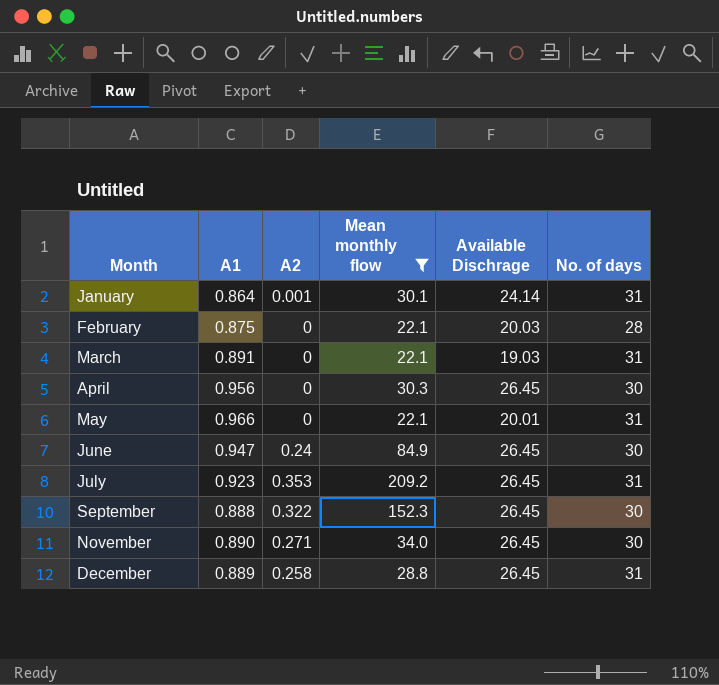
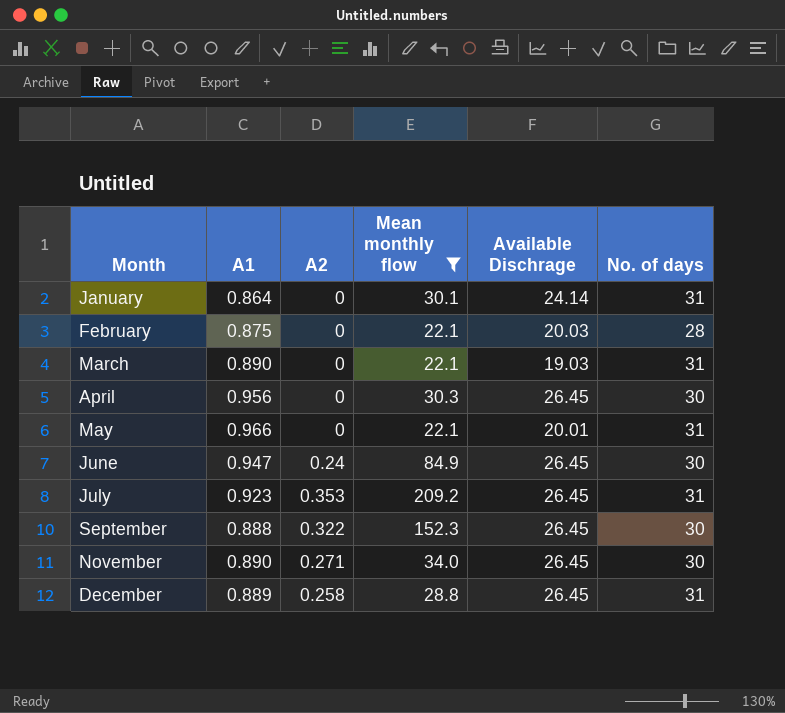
January | A2: 0.001 -> 0
March | A1: 0.891 -> 0.890

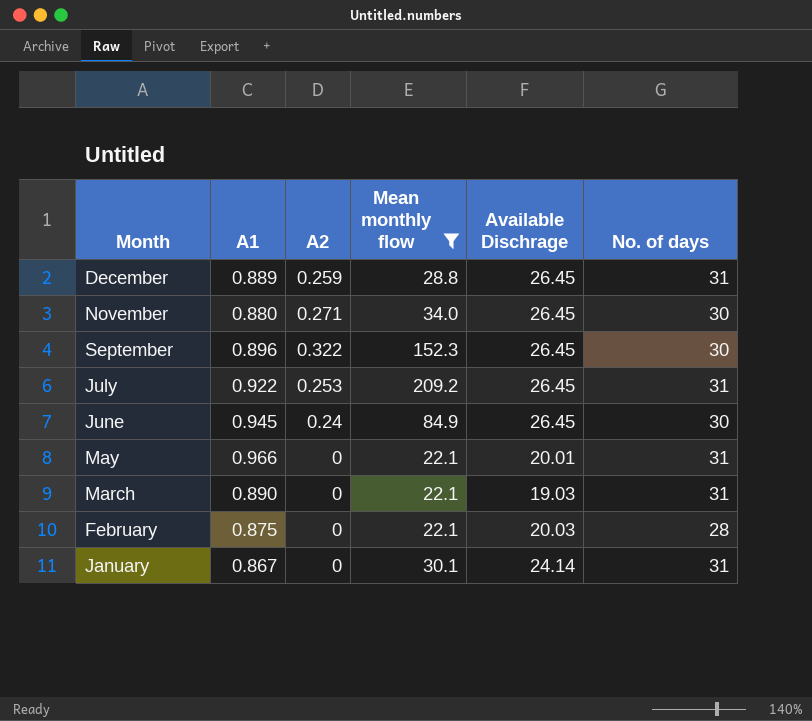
row order: Month ascending -> Month descending
row April: 0.956 | 0 | 30.3 | 26.45 | 30 -> none
December | A2: 0.258 -> 0.259
November | A1: 0.890 -> 0.880
September | A1: 0.888 -> 0.896
July | A1: 0.923 -> 0.922
July | A2: 0.353 -> 0.253
June | A1: 0.947 -> 0.945
January | A1: 0.864 -> 0.867

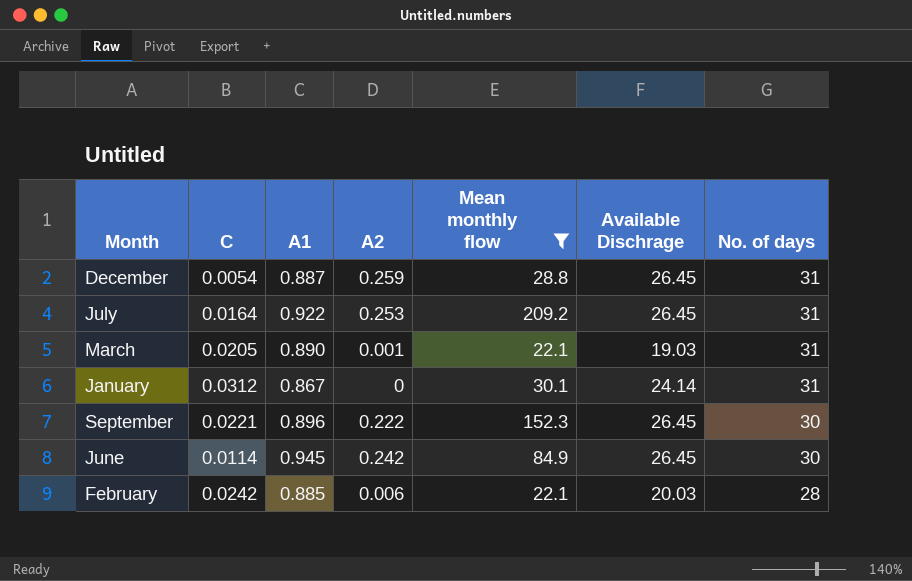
row order: Month descending -> No. of days descending
column C | position: none -> 2
row November: 0.880 | 0.271 | 34.0 | 26.45 | 30 -> none
row May: 0.966 | 0 | 22.1 | 20.01 | 31 -> none
December | A1: 0.889 -> 0.887
March | A2: 0 -> 0.001
September | A2: 0.322 -> 0.222
June | A2: 0.24 -> 0.242
February | A1: 0.875 -> 0.885
February | A2: 0 -> 0.006

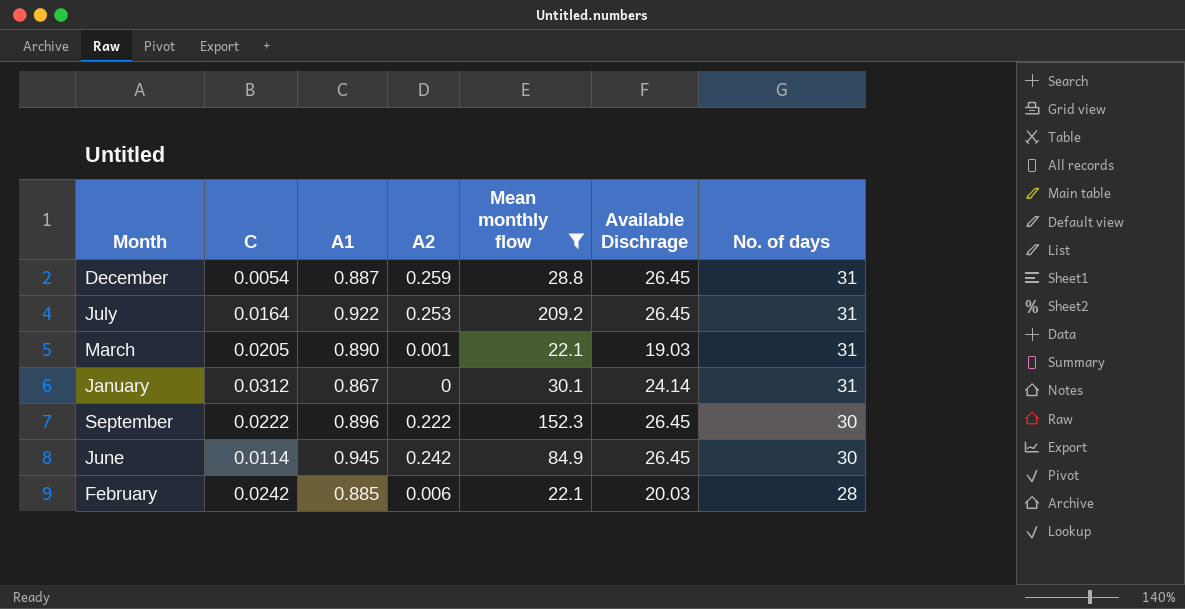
September | C: 0.0221 -> 0.0222

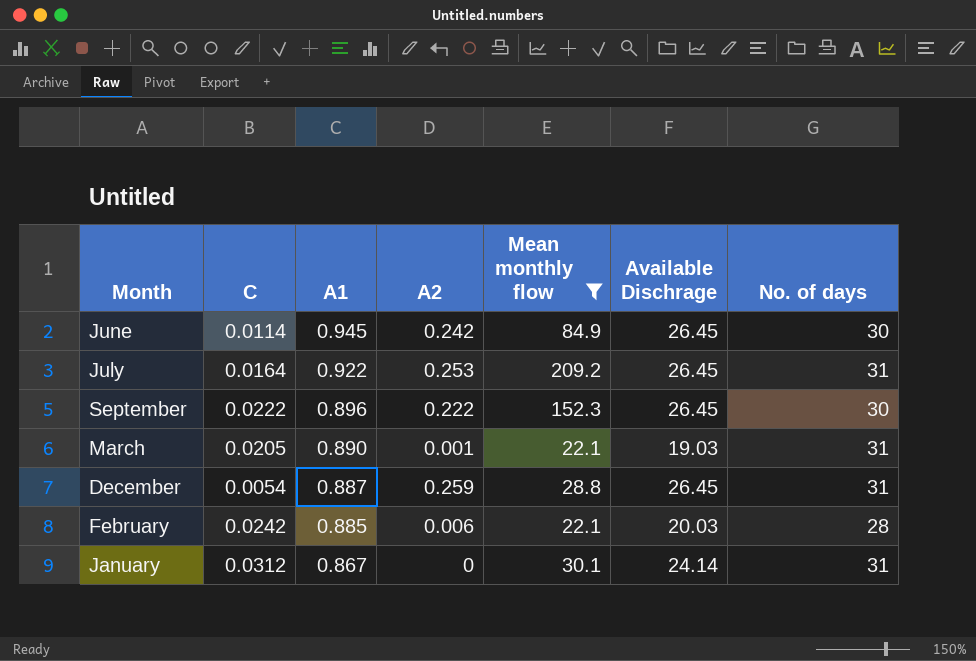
row order: No. of days descending -> A1 descending

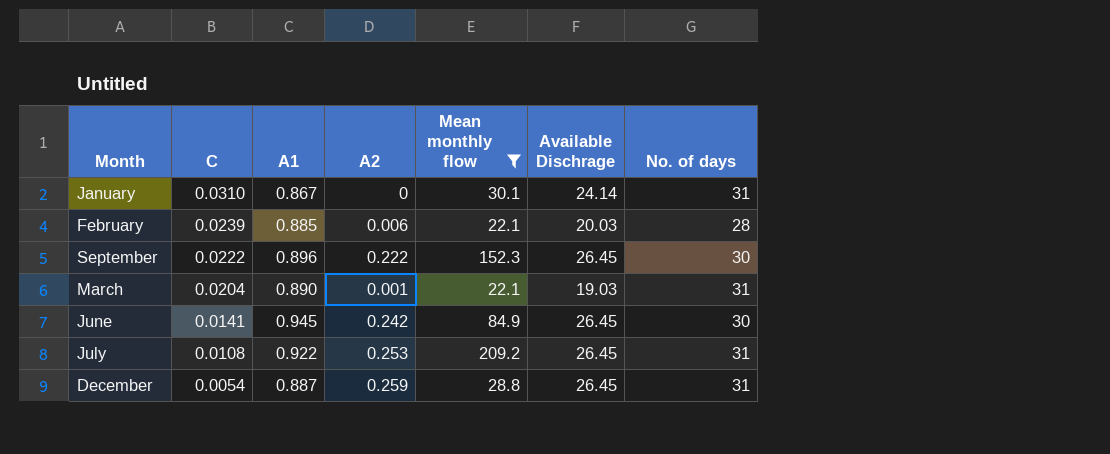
row order: A1 descending -> C descending
January | C: 0.0312 -> 0.0310
February | C: 0.0242 -> 0.0239
March | C: 0.0205 -> 0.0204
June | C: 0.0114 -> 0.0141
July | C: 0.0164 -> 0.0108

